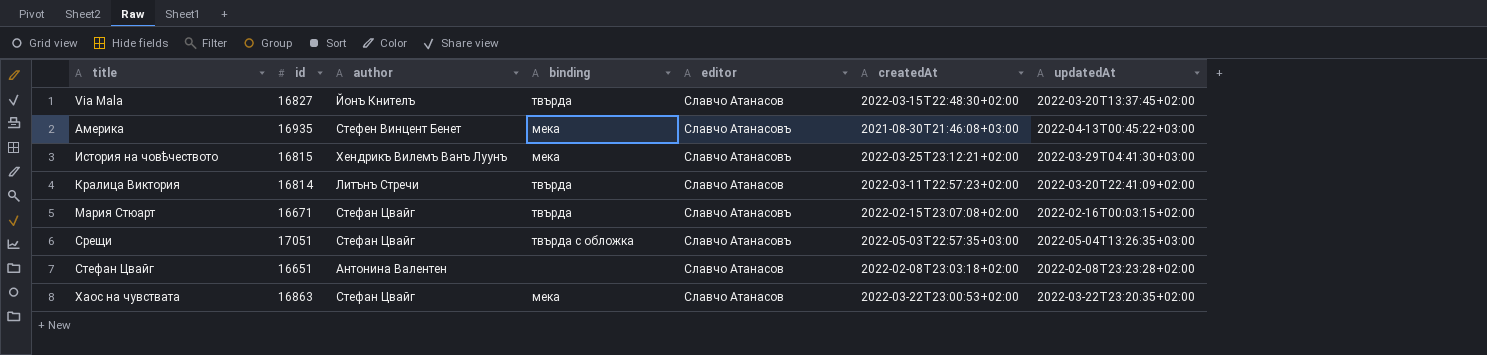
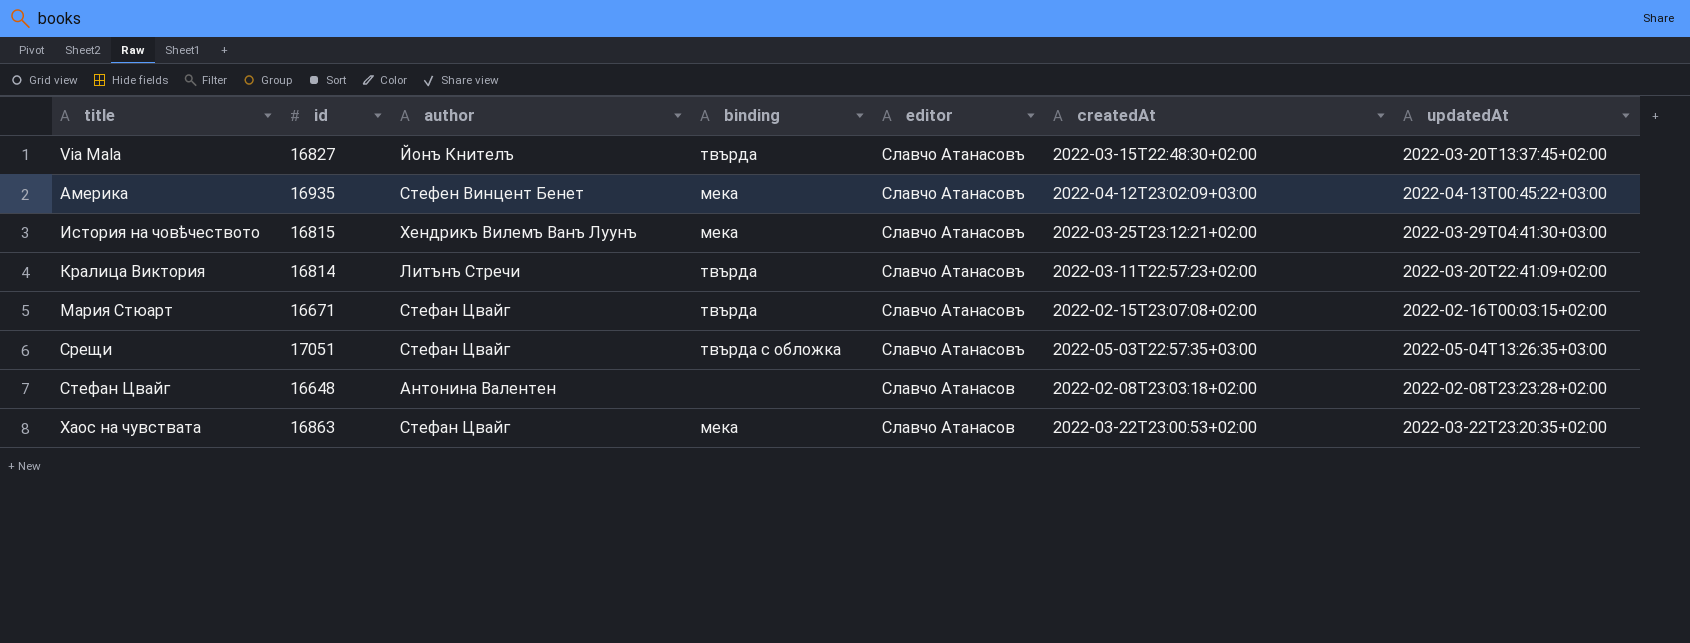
Via Mala | editor: Славчо Атанасов -> Славчо Атанасовъ
Америка | createdAt: 2021-08-30T21:46:08+03:00 -> 2022-04-12T23:02:09+03:00
Кралица Виктория | editor: Славчо Атанасов -> Славчо Атанасовъ
Стефан Цвайг | id: 16651 -> 16648

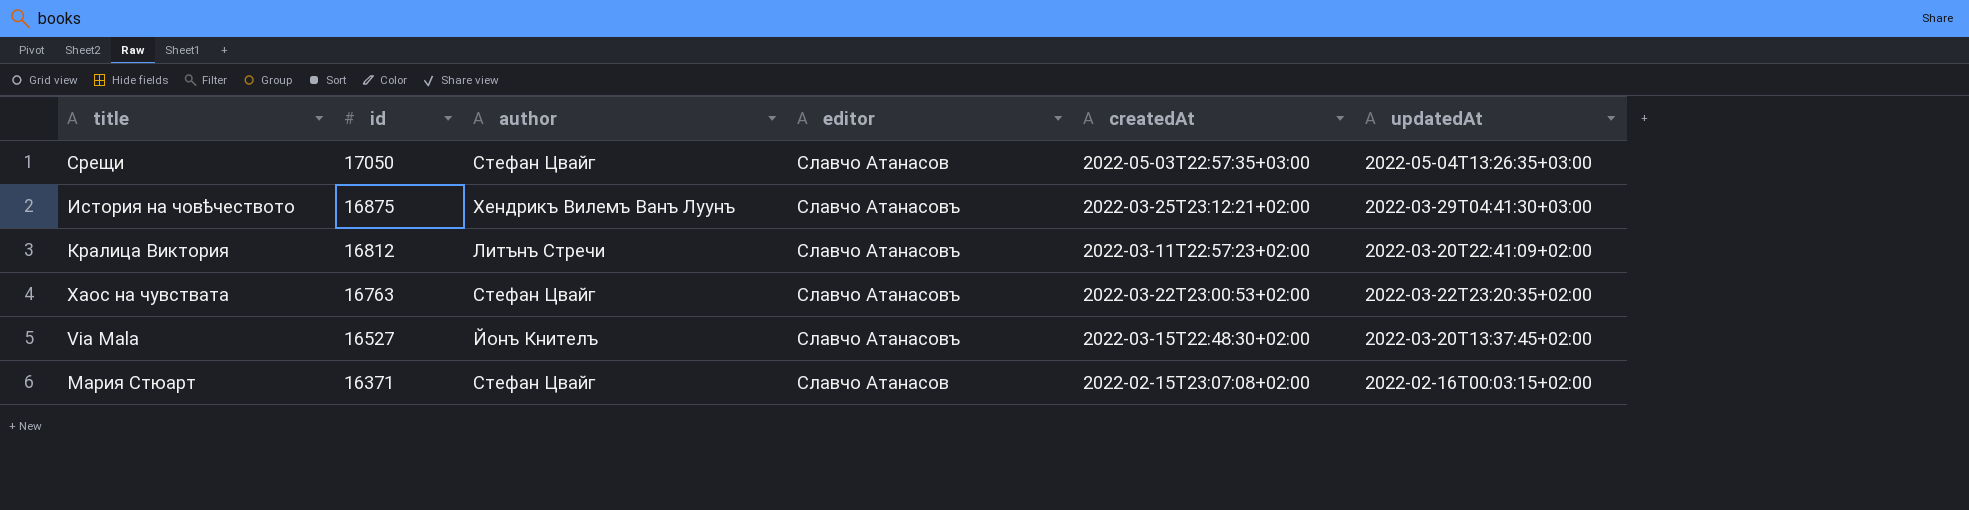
row order: title ascending -> id descending
column binding | position: 4 -> none
row Америка: 16935 | Стефен Винцент Бенет | мека | Славчо Атанасовъ | 2022-04-12T23:02:09+03:00 | 2022-04-13T00:45:22+03:00 -> none
row Стефан Цвайг: 16648 | Антонина Валентен | none | Славчо Атанасов | 2022-02-08T23:03:18+02:00 | 2022-02-08T23:23:28+02:00 -> none
Срещи | id: 17051 -> 17050
Срещи | editor: Славчо Атанасовъ -> Славчо Атанасов
История на човѣчеството | id: 16815 -> 16875
Кралица Виктория | id: 16814 -> 16812
Хаос на чувствата | id: 16863 -> 16763
Хаос на чувствата | editor: Славчо Атанасов -> Славчо Атанасовъ
Via Mala | id: 16827 -> 16527
Мария Стюарт | id: 16671 -> 16371
Мария Стюарт | editor: Славчо Атанасовъ -> Славчо Атанасов

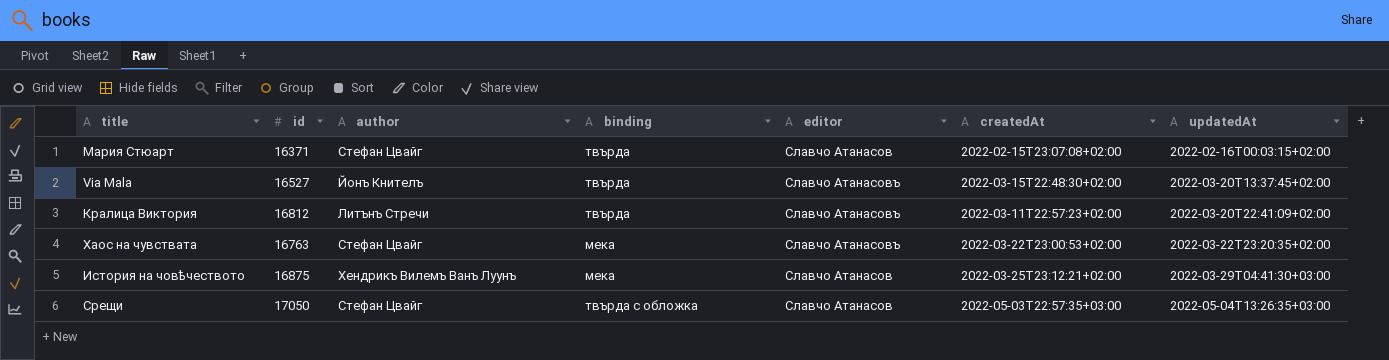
row order: id descending -> updatedAt ascending
column binding | position: none -> 4
История на човѣчеството | editor: Славчо Атанасовъ -> Славчо Атанасов

